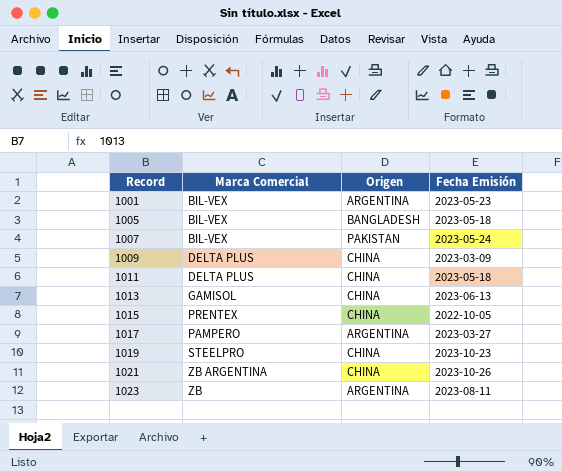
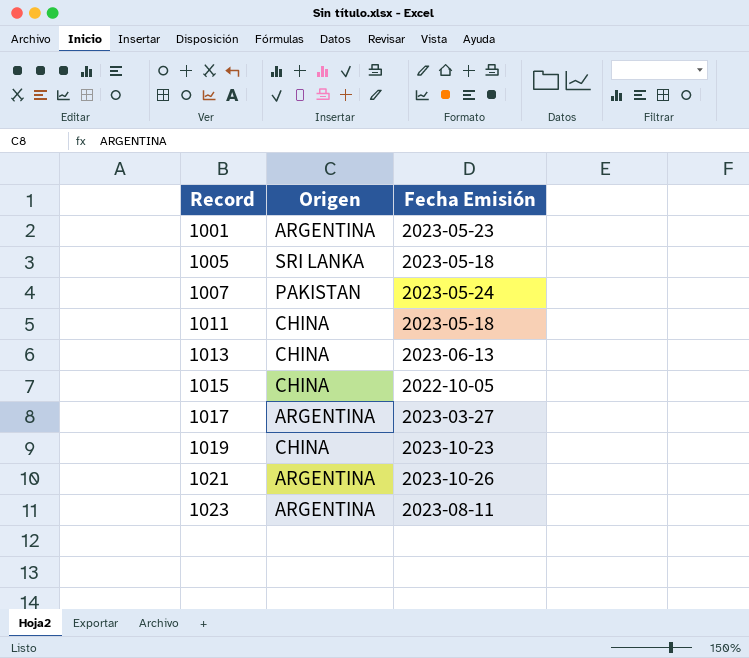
column Marca Comercial | position: 2 -> none
row 1009: DELTA PLUS | CHINA | 2023-03-09 -> none
1005 | Origen: BANGLADESH -> SRI LANKA
1021 | Origen: CHINA -> ARGENTINA

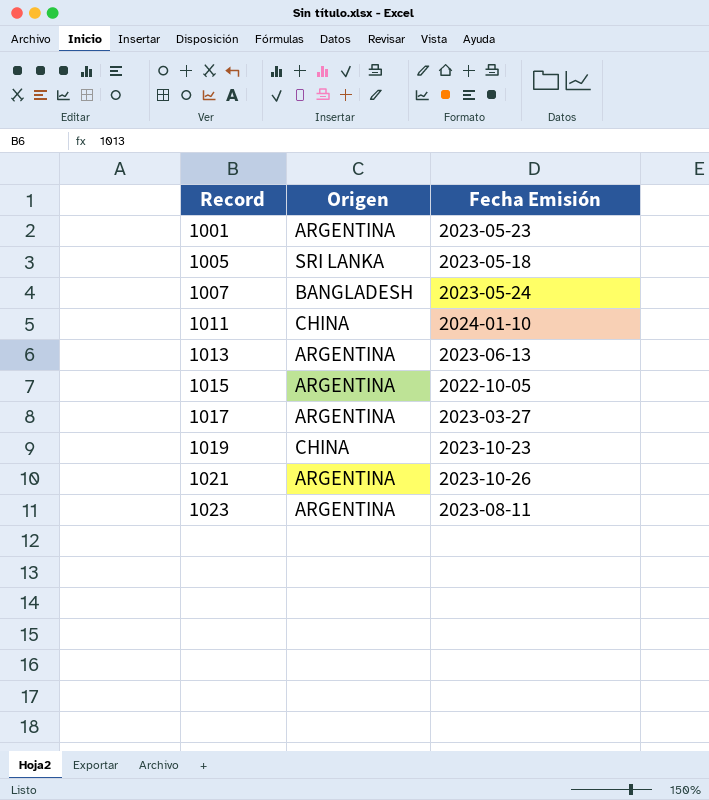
1007 | Origen: PAKISTAN -> BANGLADESH
1011 | Fecha Emisión: 2023-05-18 -> 2024-01-10
1013 | Origen: CHINA -> ARGENTINA
1015 | Origen: CHINA -> ARGENTINA

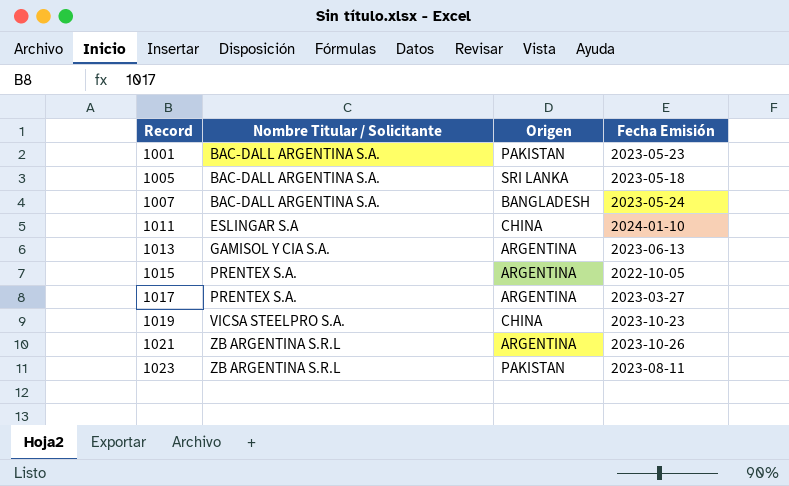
column Nombre Titular / Solicitante | position: none -> 2
1001 | Origen: ARGENTINA -> PAKISTAN
1023 | Origen: ARGENTINA -> PAKISTAN

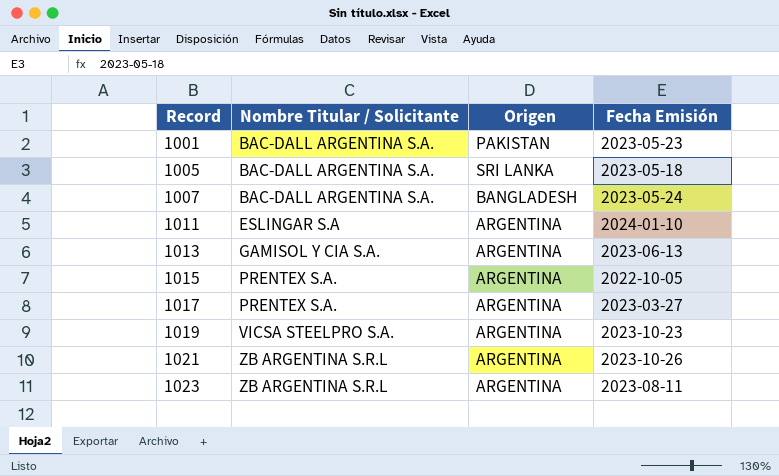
1011 | Origen: CHINA -> ARGENTINA
1019 | Origen: CHINA -> ARGENTINA
1023 | Origen: PAKISTAN -> ARGENTINA

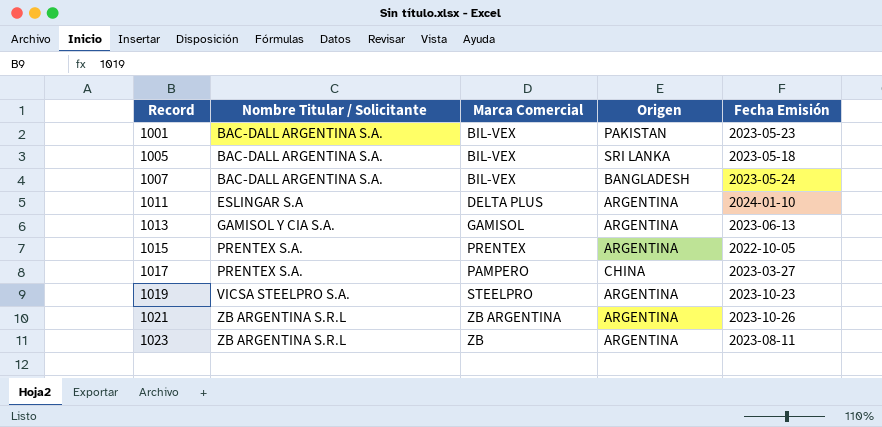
column Marca Comercial | position: none -> 3
1017 | Origen: ARGENTINA -> CHINA

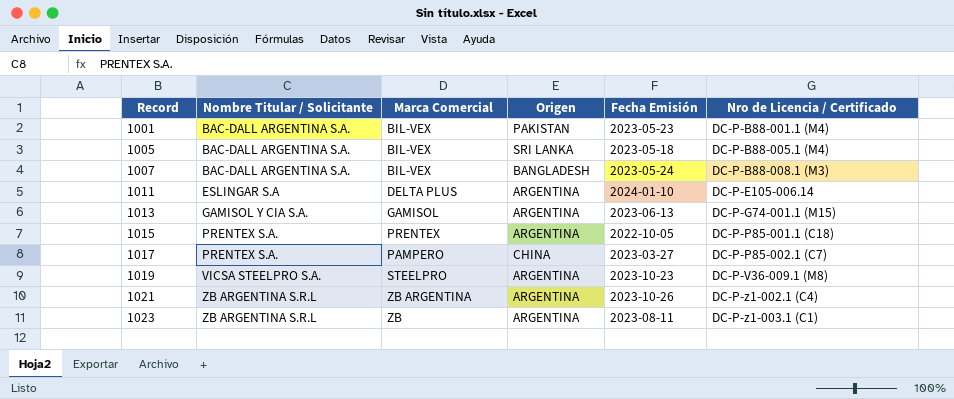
column Nro de Licencia / Certificado | position: none -> 6

